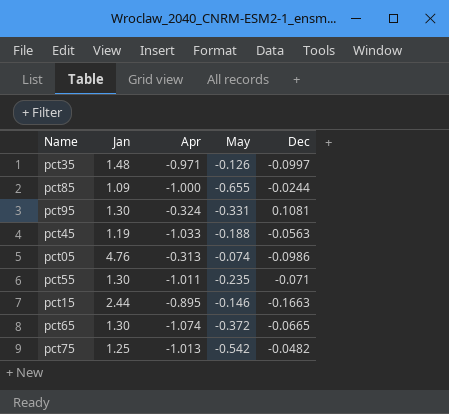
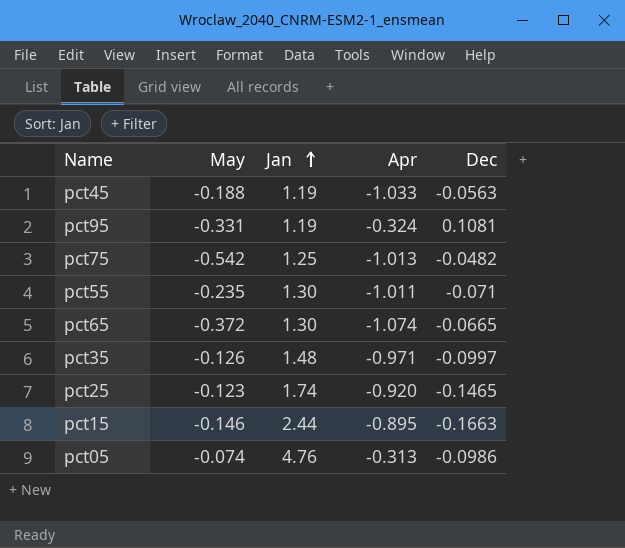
row order: none -> Jan ascending
column May | position: 4 -> 2
row pct85: 1.09 | -1.000 | -0.655 | -0.0244 -> none
pct95 | Jan: 1.30 -> 1.19
row pct25: none -> -0.123 | 1.74 | -0.920 | -0.1465

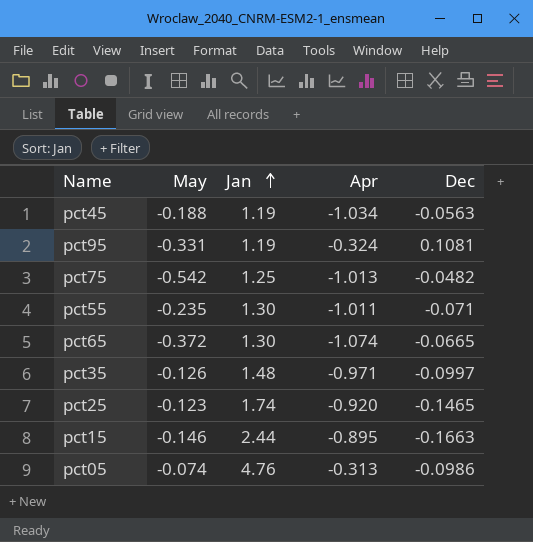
pct45 | Apr: -1.033 -> -1.034

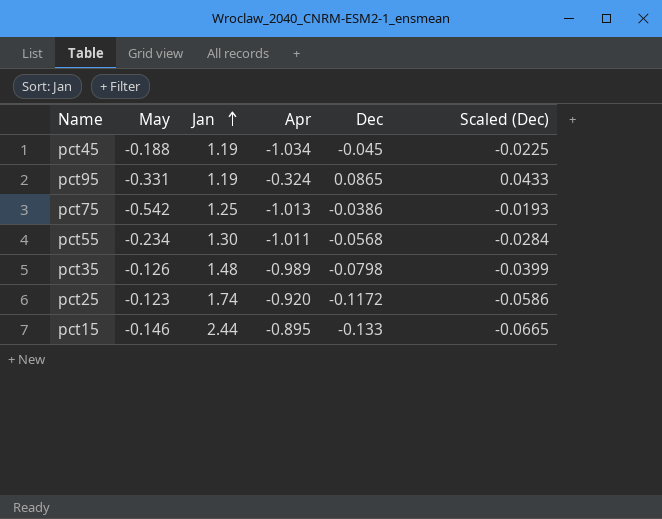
column Scaled (Dec) | formula: none -> [Dec] * 0.5
row pct65: -0.372 | 1.30 | -1.074 | -0.0665 -> none
row pct05: -0.074 | 4.76 | -0.313 | -0.0986 -> none
pct45 | Dec: -0.0563 -> -0.045
pct95 | Dec: 0.1081 -> 0.0865
pct75 | Dec: -0.0482 -> -0.0386
pct55 | May: -0.235 -> -0.234
pct55 | Dec: -0.071 -> -0.0568
pct35 | Apr: -0.971 -> -0.989
pct35 | Dec: -0.0997 -> -0.0798
pct25 | Dec: -0.1465 -> -0.1172
pct15 | Dec: -0.1663 -> -0.133

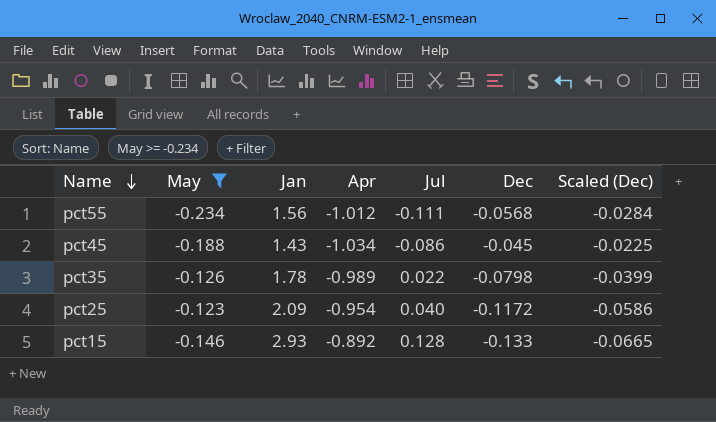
filter: none -> May >= -0.234
row order: Jan ascending -> Name descending
column Jul | position: none -> 5
pct55 | Jan: 1.30 -> 1.56
pct55 | Apr: -1.011 -> -1.012
pct45 | Jan: 1.19 -> 1.43
pct35 | Jan: 1.48 -> 1.78
pct25 | Jan: 1.74 -> 2.09
pct25 | Apr: -0.920 -> -0.954
pct15 | Jan: 2.44 -> 2.93
pct15 | Apr: -0.895 -> -0.892

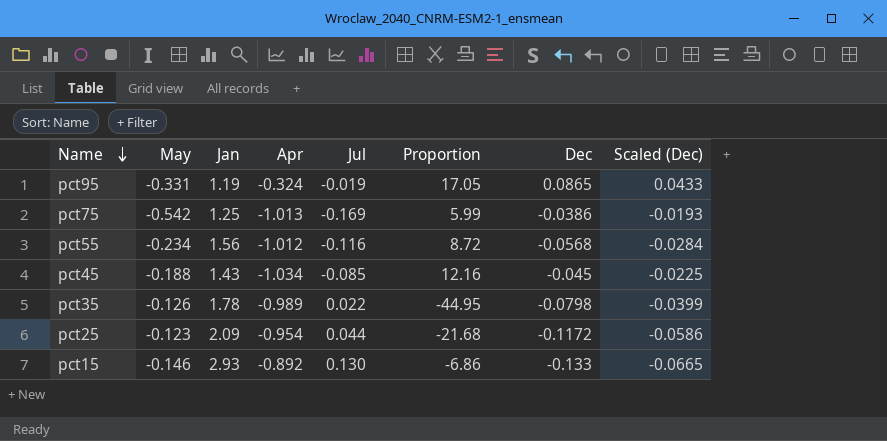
filter: May >= -0.234 -> none
column Proportion | formula: none -> [Apr] / [Jul]
pct55 | Jul: -0.111 -> -0.116
pct45 | Jul: -0.086 -> -0.085
pct25 | Jul: 0.040 -> 0.044
pct15 | Jul: 0.128 -> 0.130

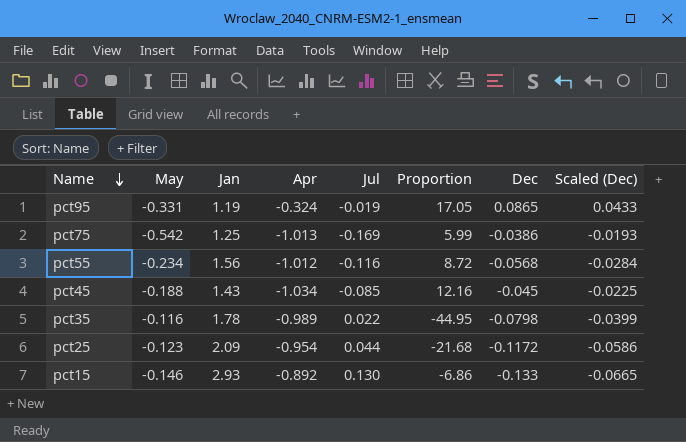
pct35 | May: -0.126 -> -0.116

